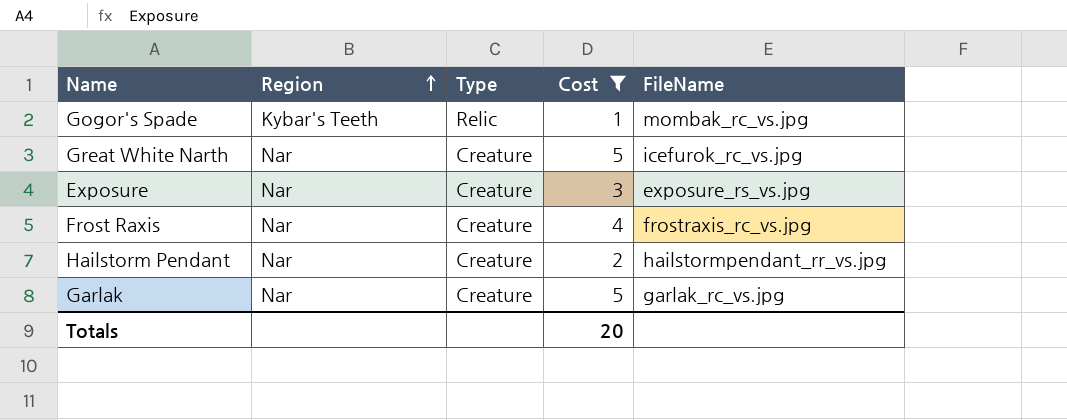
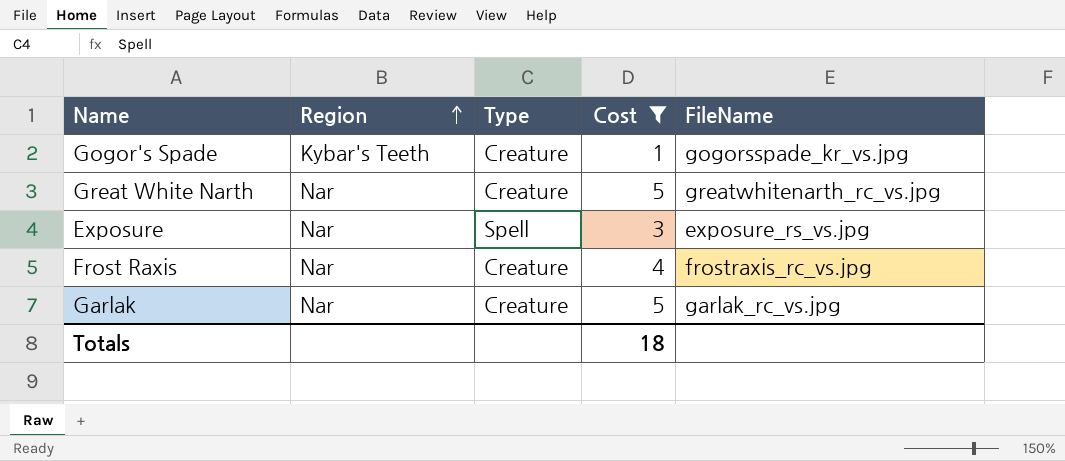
row Hailstorm Pendant: Nar | Creature | 2 | hailstormpendant_rr_vs.jpg -> none
Gogor's Spade | Type: Relic -> Creature
Gogor's Spade | FileName: mombak_rc_vs.jpg -> gogorsspade_kr_vs.jpg
Great White Narth | FileName: icefurok_rc_vs.jpg -> greatwhitenarth_rc_vs.jpg
Exposure | Type: Creature -> Spell
Totals | Cost: 20 -> 18

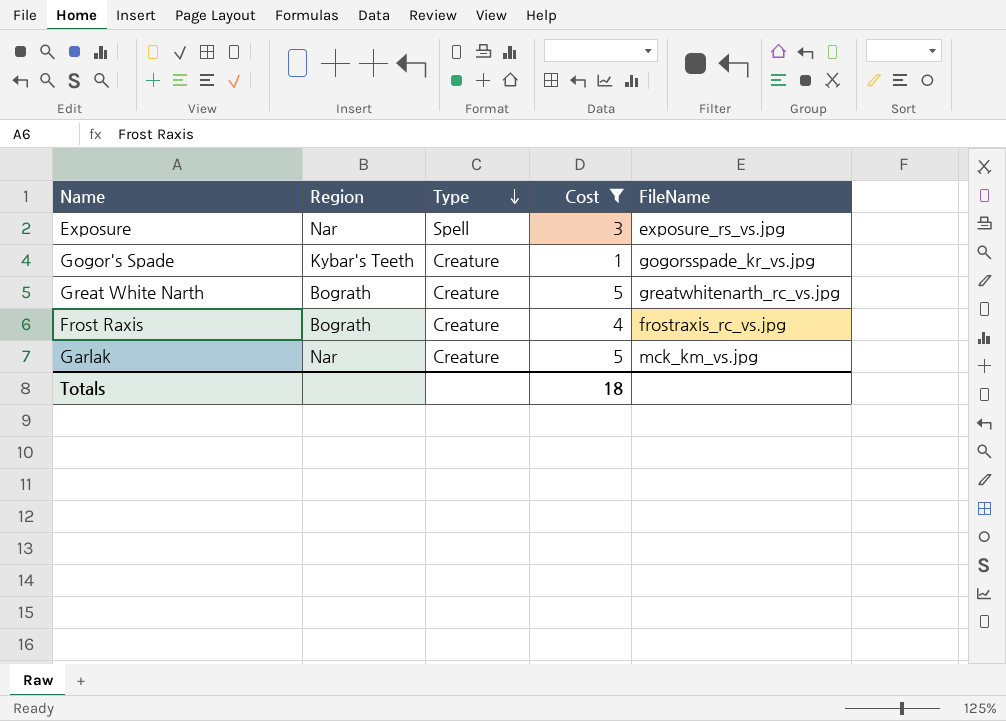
row order: Region ascending -> Type descending
Great White Narth | Region: Nar -> Bograth
Frost Raxis | Region: Nar -> Bograth
Garlak | FileName: garlak_rc_vs.jpg -> mck_km_vs.jpg

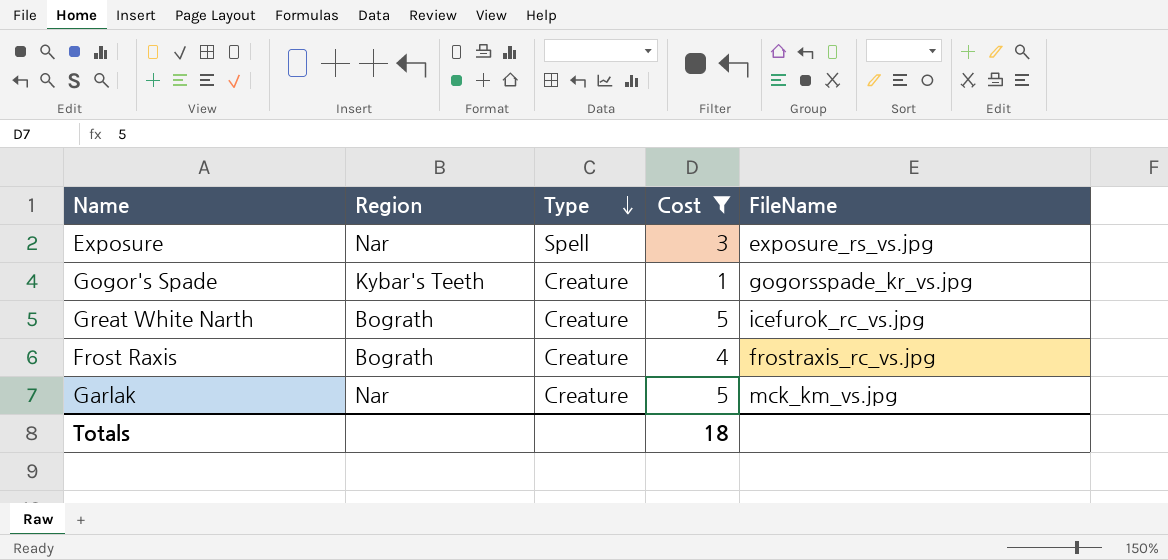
Great White Narth | FileName: greatwhitenarth_rc_vs.jpg -> icefurok_rc_vs.jpg

